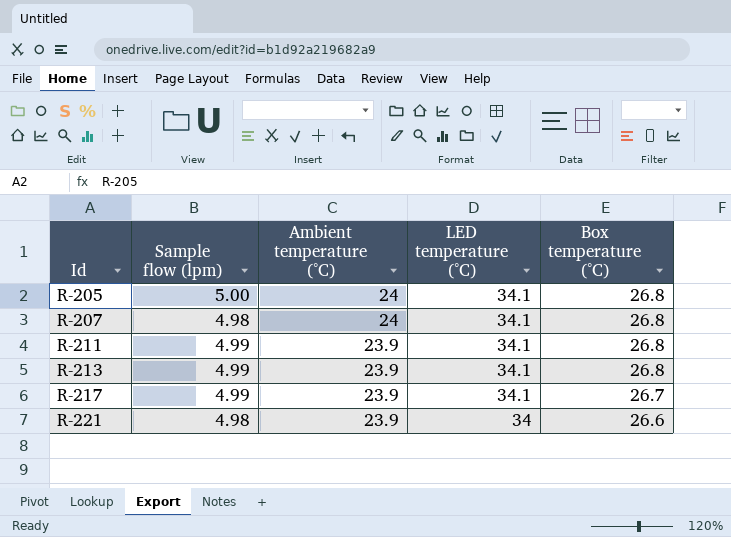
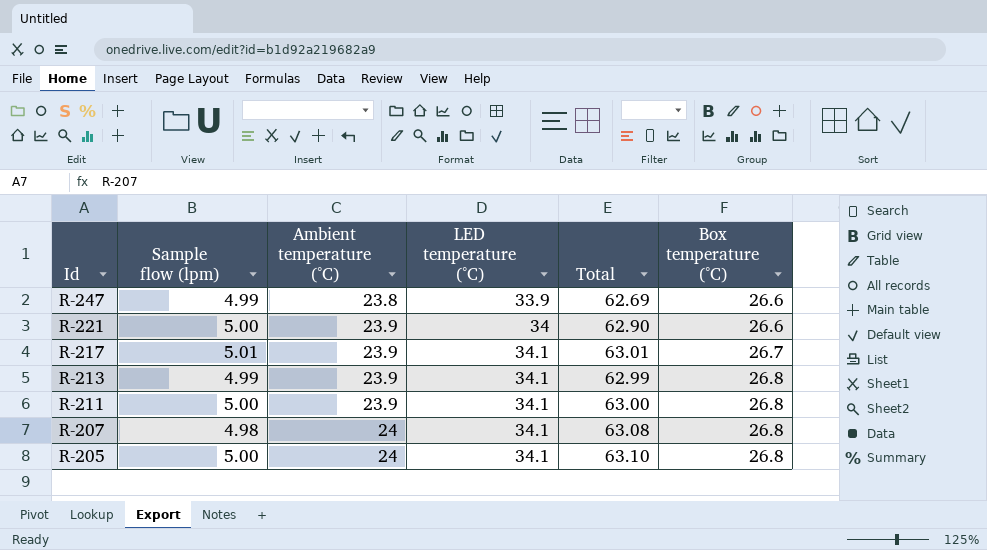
row order: Id ascending -> Id descending
column Total | formula: none -> [Sample flow (lpm)] + [Ambient temperature (°C)] + [LED temperature (°C)]
row R-247: none -> 4.99 | 23.8 | 33.9 | 62.69 | 26.6
R-221 | Sample flow (lpm): 4.98 -> 5.00
R-217 | Sample flow (lpm): 4.99 -> 5.01
R-211 | Sample flow (lpm): 4.99 -> 5.00

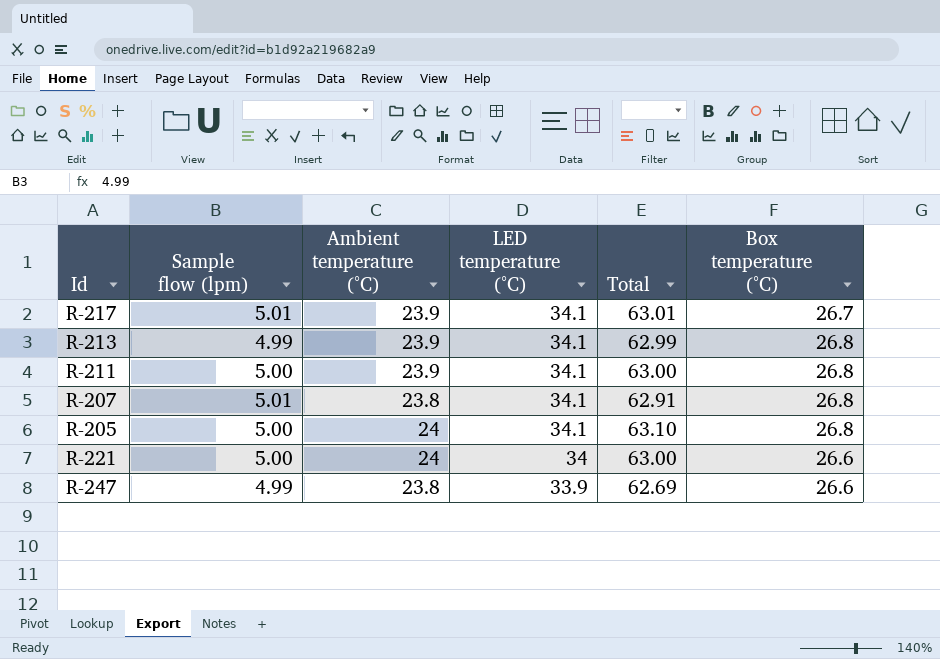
row order: Id descending -> LED temperature (°C) descending
R-207 | Sample flow (lpm): 4.98 -> 5.01
R-207 | Ambient temperature (°C): 24 -> 23.8
R-207 | Total: 63.08 -> 62.91
R-221 | Ambient temperature (°C): 23.9 -> 24
R-221 | Total: 62.90 -> 63.00

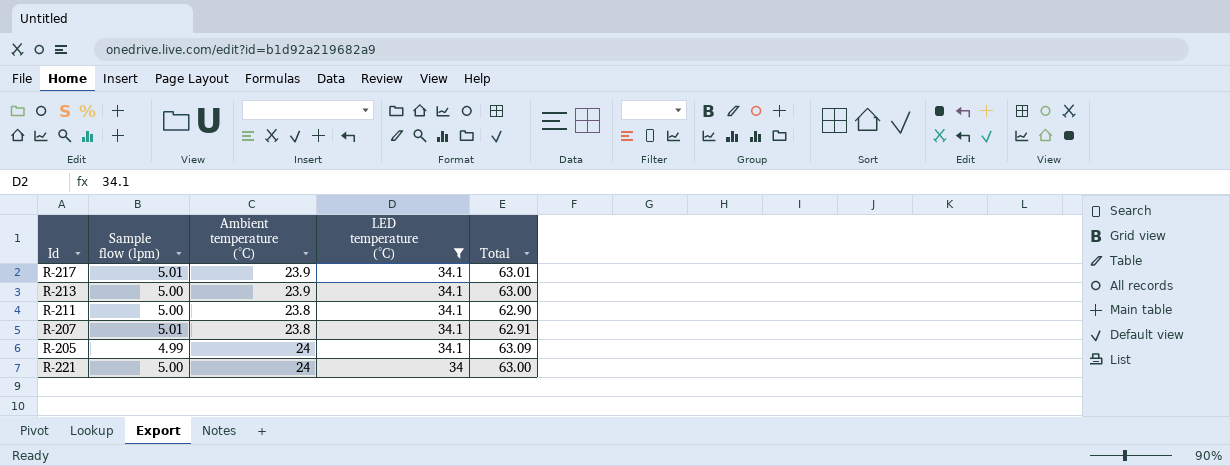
filter: none -> LED temperature (°C) != 33.9
column Box temperature (°C) | position: 6 -> none
R-213 | Sample flow (lpm): 4.99 -> 5.00
R-213 | Total: 62.99 -> 63.00
R-211 | Ambient temperature (°C): 23.9 -> 23.8
R-211 | Total: 63.00 -> 62.90
R-205 | Sample flow (lpm): 5.00 -> 4.99
R-205 | Total: 63.10 -> 63.09

